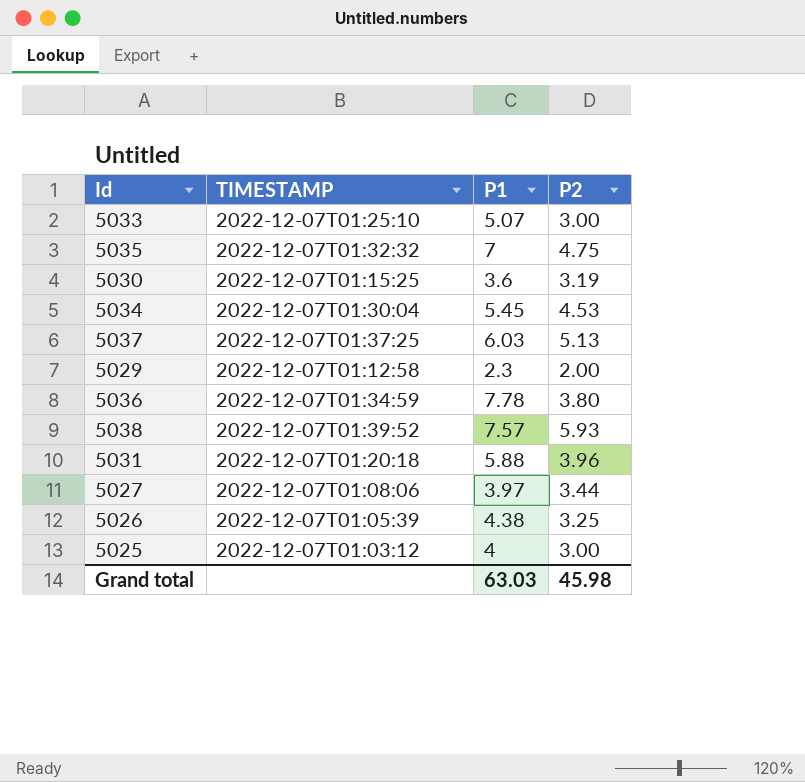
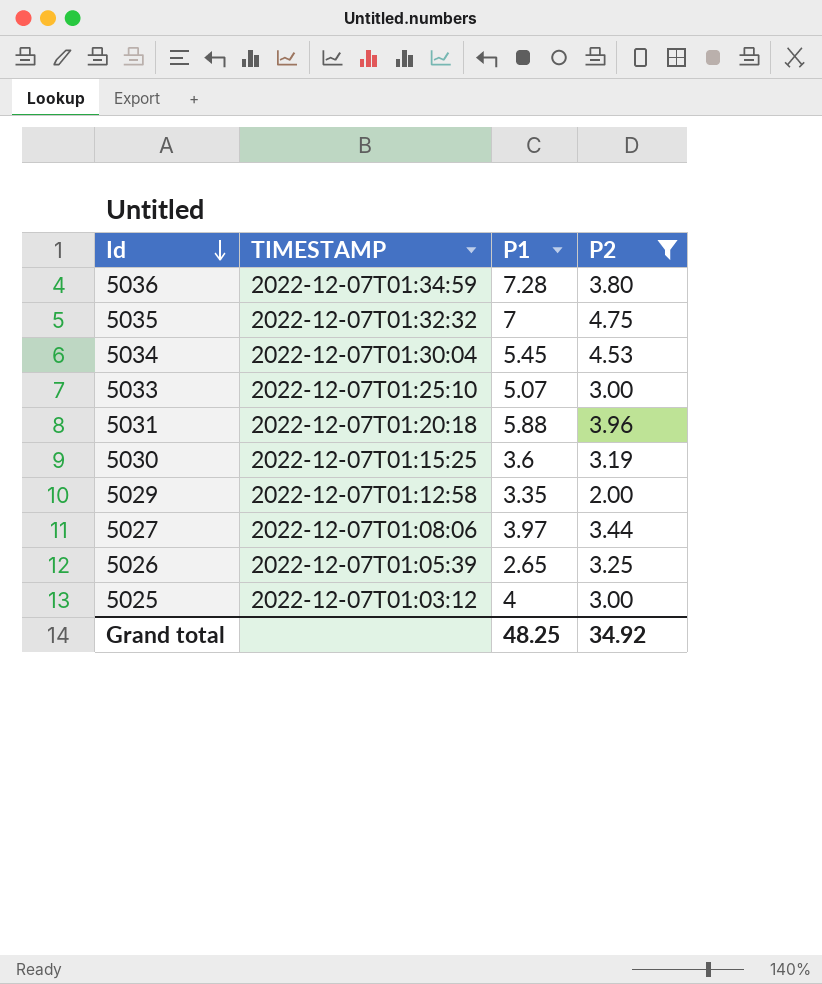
filter: none -> P2 <= 4.75
row order: none -> Id descending
5036 | P1: 7.78 -> 7.28
5029 | P1: 2.3 -> 3.35
5026 | P1: 4.38 -> 2.65
Grand total | P1: 63.03 -> 48.25
Grand total | P2: 45.98 -> 34.92

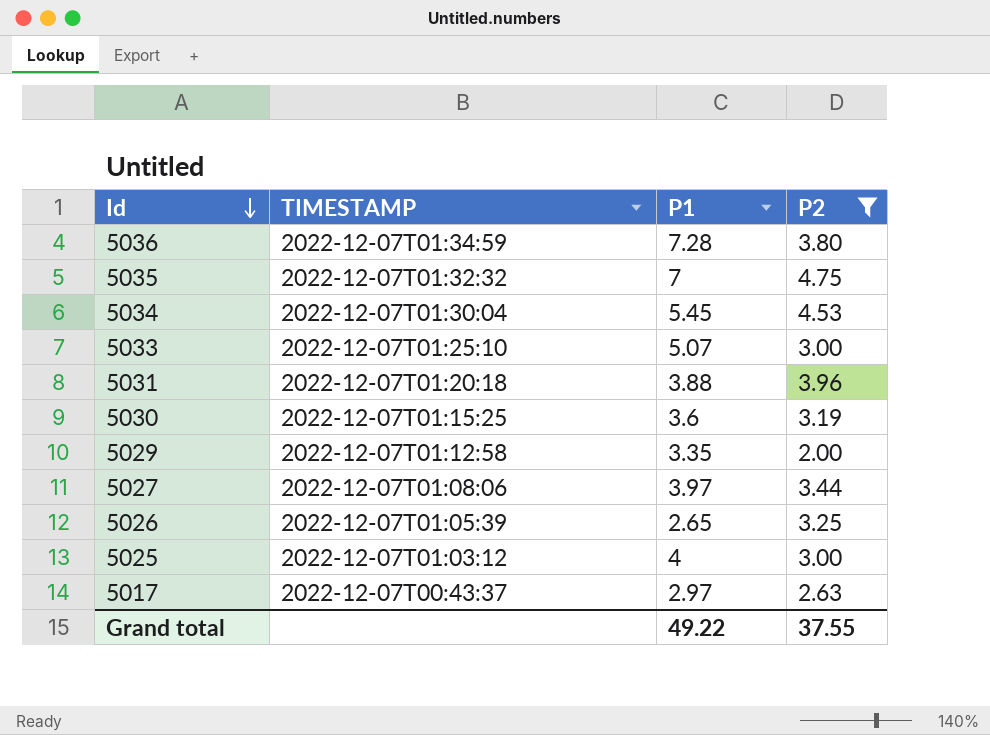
5031 | P1: 5.88 -> 3.88
row 5017: none -> 2022-12-07T00:43:37 | 2.97 | 2.63
Grand total | P1: 48.25 -> 49.22
Grand total | P2: 34.92 -> 37.55

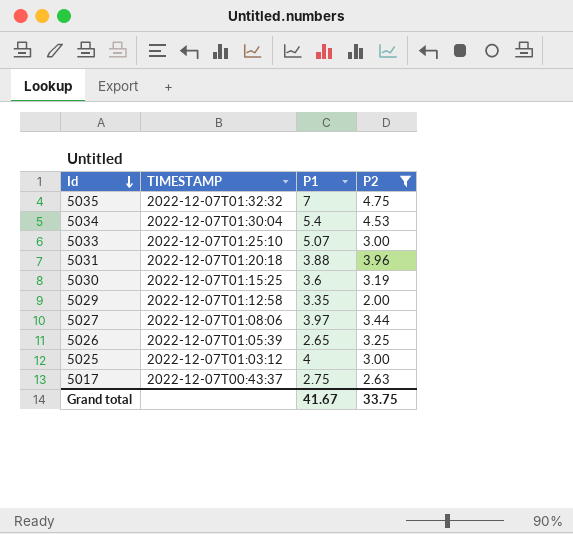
row 5036: 2022-12-07T01:34:59 | 7.28 | 3.80 -> none
5034 | P1: 5.45 -> 5.4
5017 | P1: 2.97 -> 2.75
Grand total | P1: 49.22 -> 41.67
Grand total | P2: 37.55 -> 33.75

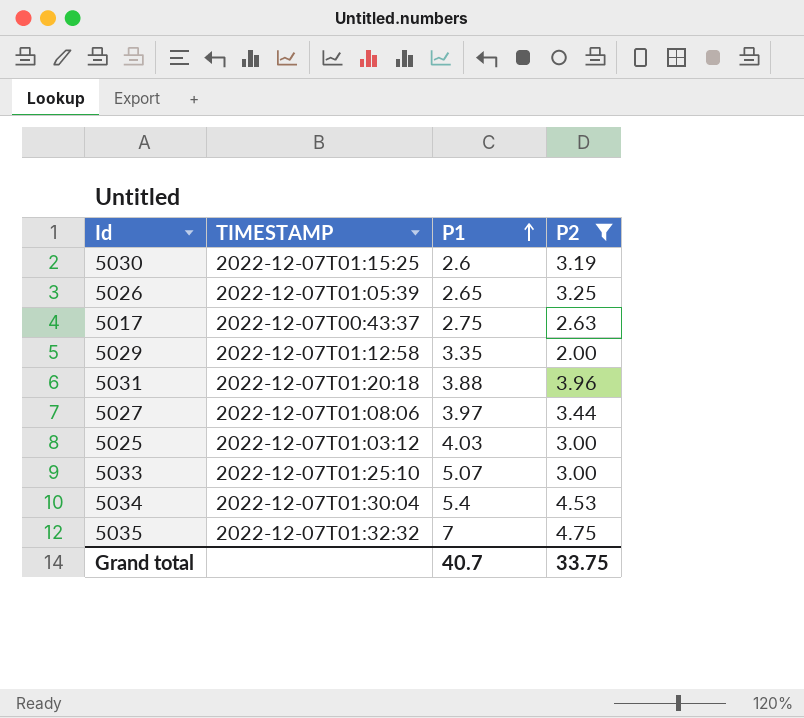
row order: Id descending -> P1 ascending
5030 | P1: 3.6 -> 2.6
5025 | P1: 4 -> 4.03
Grand total | P1: 41.67 -> 40.7

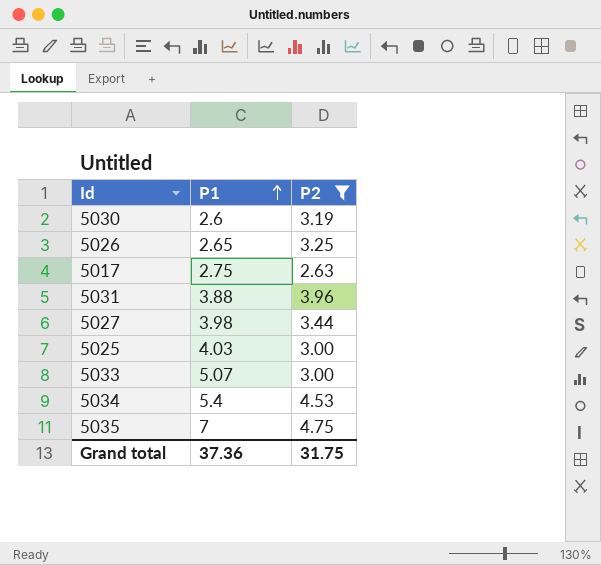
column TIMESTAMP | position: 2 -> none
row 5029: 2022-12-07T01:12:58 | 3.35 | 2.00 -> none
5027 | P1: 3.97 -> 3.98
Grand total | P1: 40.7 -> 37.36
Grand total | P2: 33.75 -> 31.75

